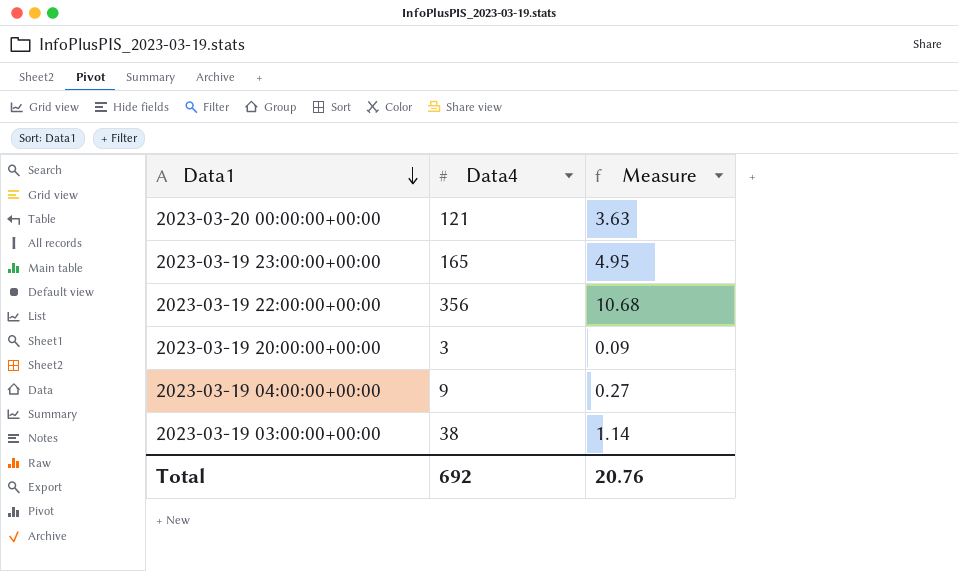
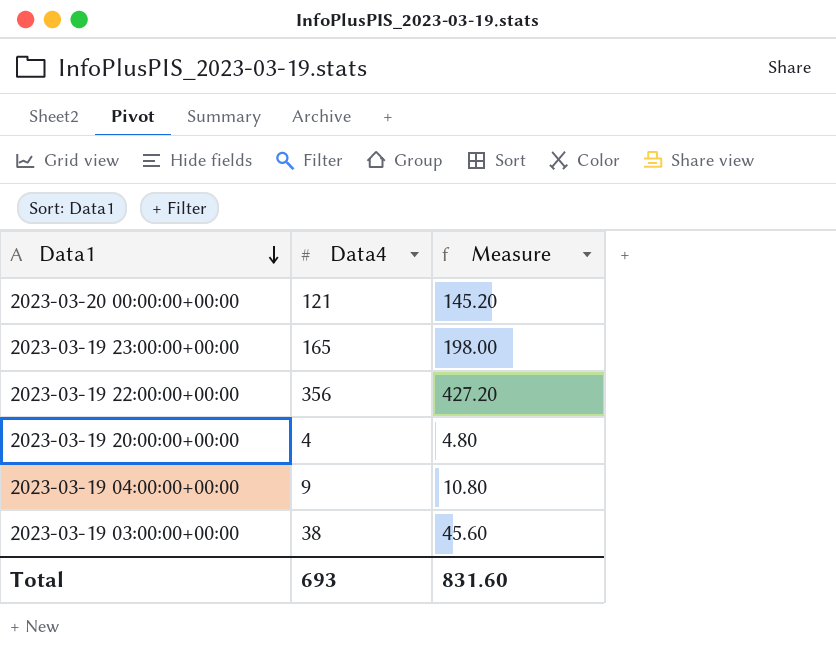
column Measure | formula: [Data4] * 0.03 -> [Data4] * 1.2
2023-03-19 20:00:00+00:00 | Data4: 3 -> 4
Total | Data4: 692 -> 693
Total | Measure: 20.76 -> 831.60

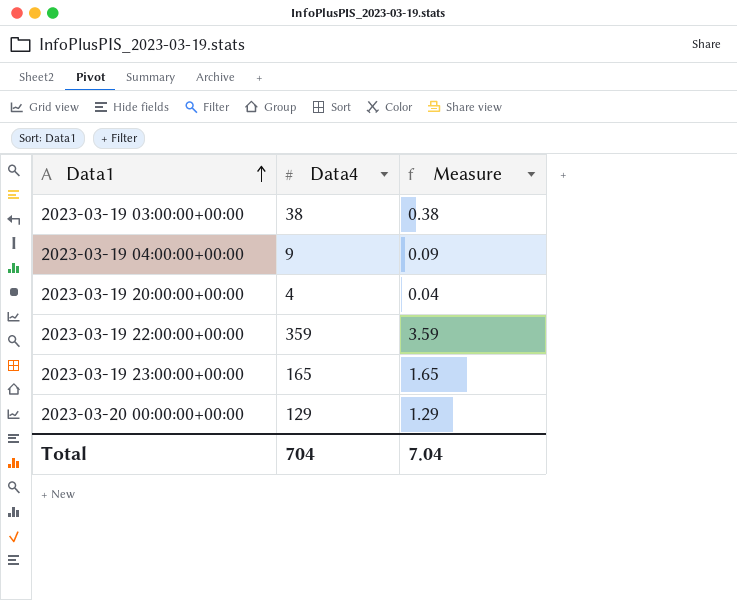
row order: Data1 descending -> Data1 ascending
column Measure | formula: [Data4] * 1.2 -> [Data4] * 0.01
2023-03-19 22:00:00+00:00 | Data4: 356 -> 359
2023-03-20 00:00:00+00:00 | Data4: 121 -> 129
Total | Data4: 693 -> 704
Total | Measure: 831.60 -> 7.04

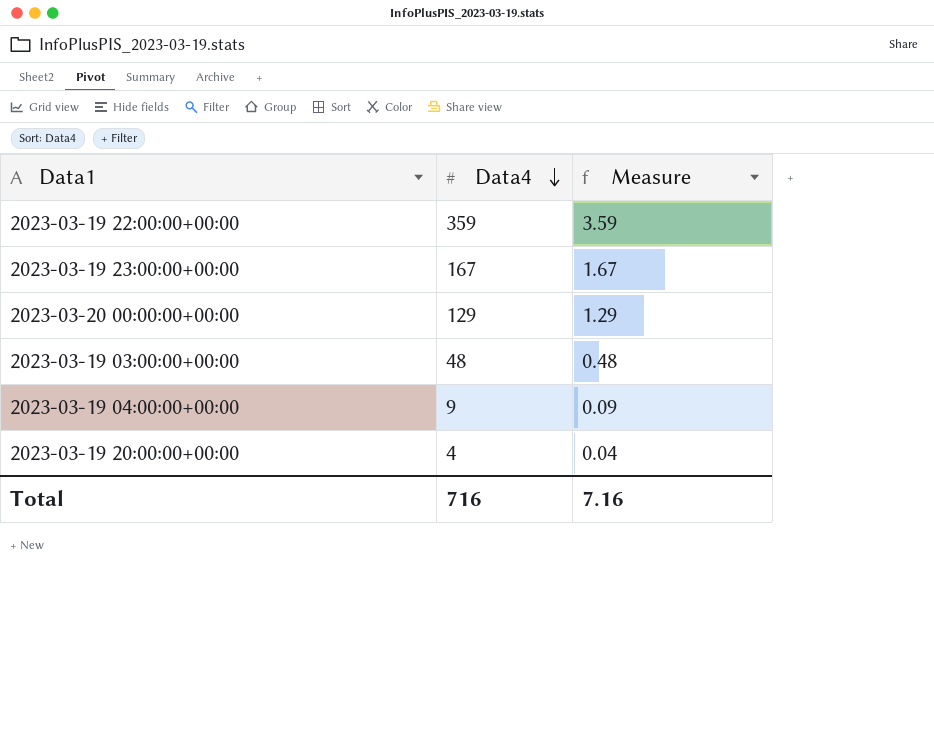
row order: Data1 ascending -> Data4 descending
2023-03-19 23:00:00+00:00 | Data4: 165 -> 167
2023-03-19 23:00:00+00:00 | Measure: 1.65 -> 1.67
2023-03-19 03:00:00+00:00 | Data4: 38 -> 48
2023-03-19 03:00:00+00:00 | Measure: 0.38 -> 0.48
Total | Data4: 704 -> 716
Total | Measure: 7.04 -> 7.16

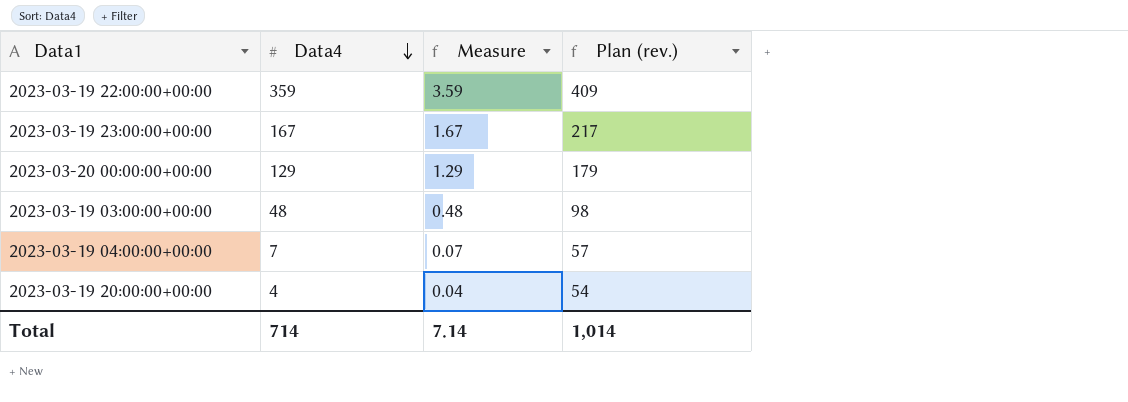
column Plan (rev.) | formula: none -> [Data4] + 50
2023-03-19 04:00:00+00:00 | Data4: 9 -> 7
2023-03-19 04:00:00+00:00 | Measure: 0.09 -> 0.07
Total | Data4: 716 -> 714
Total | Measure: 7.16 -> 7.14

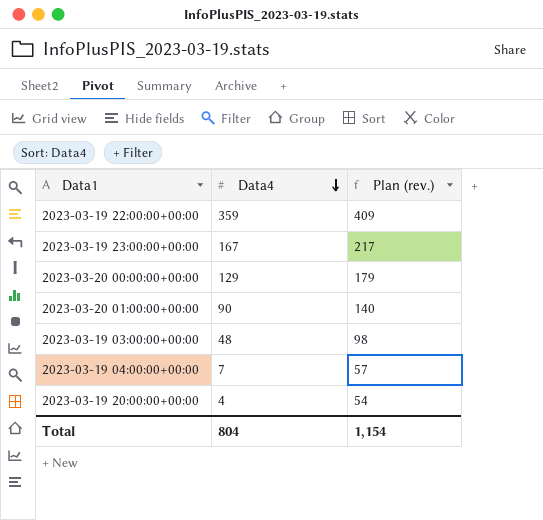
column Measure | formula: [Data4] * 0.01 -> none
row 2023-03-20 01:00:00+00:00: none -> 90 | 140
Total | Data4: 714 -> 804
Total | Plan (rev.): 1,014 -> 1,154

